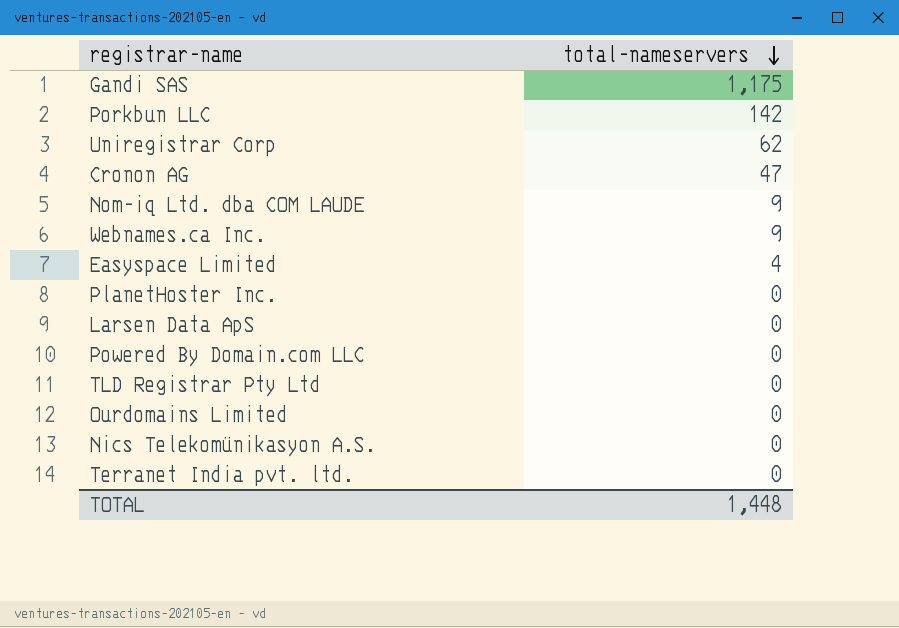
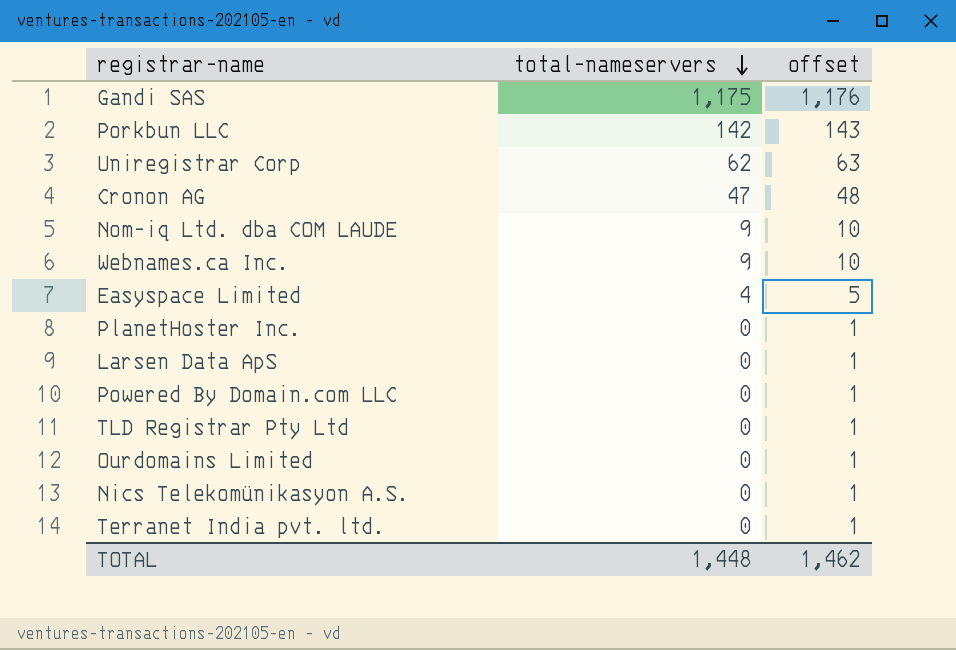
column offset | formula: none -> [total-nameservers] + 1

